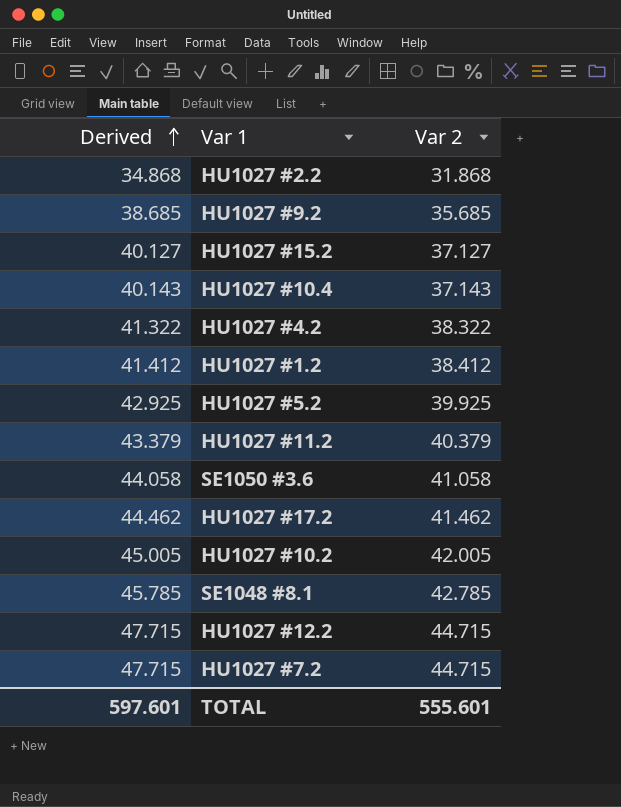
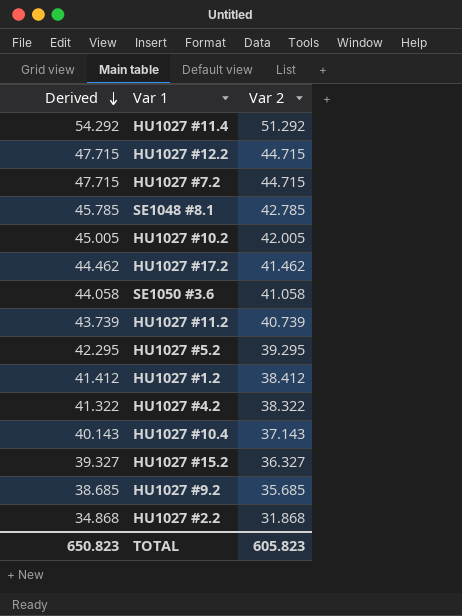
row order: Derived ascending -> Derived descending
row HU1027 #11.4: none -> 54.292 | 51.292
HU1027 #11.2 | Derived: 43.379 -> 43.739
HU1027 #11.2 | Var 2: 40.379 -> 40.739
HU1027 #5.2 | Derived: 42.925 -> 42.295
HU1027 #5.2 | Var 2: 39.925 -> 39.295
HU1027 #15.2 | Derived: 40.127 -> 39.327
HU1027 #15.2 | Var 2: 37.127 -> 36.327
TOTAL | Derived: 597.601 -> 650.823
TOTAL | Var 2: 555.601 -> 605.823

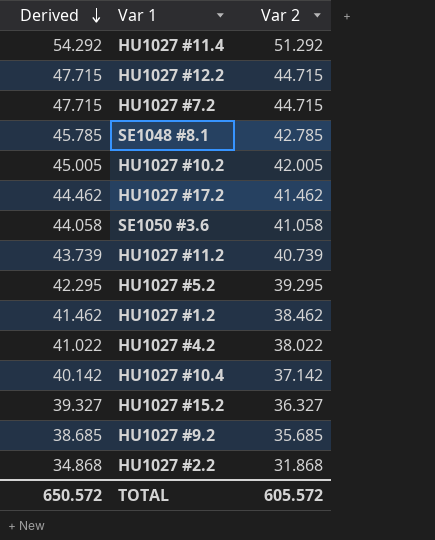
HU1027 #1.2 | Derived: 41.412 -> 41.462
HU1027 #1.2 | Var 2: 38.412 -> 38.462
HU1027 #4.2 | Derived: 41.322 -> 41.022
HU1027 #4.2 | Var 2: 38.322 -> 38.022
HU1027 #10.4 | Derived: 40.143 -> 40.142
HU1027 #10.4 | Var 2: 37.143 -> 37.142
TOTAL | Derived: 650.823 -> 650.572
TOTAL | Var 2: 605.823 -> 605.572

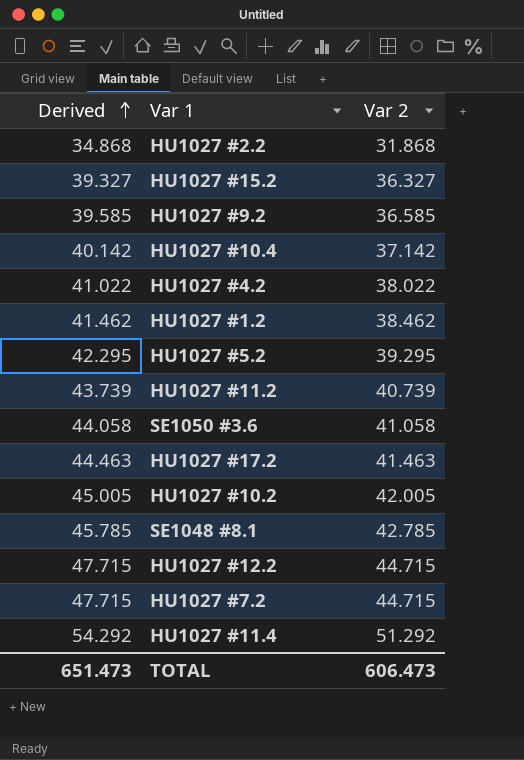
row order: Derived descending -> Derived ascending
HU1027 #9.2 | Derived: 38.685 -> 39.585
HU1027 #9.2 | Var 2: 35.685 -> 36.585
HU1027 #17.2 | Derived: 44.462 -> 44.463
HU1027 #17.2 | Var 2: 41.462 -> 41.463
TOTAL | Derived: 650.572 -> 651.473
TOTAL | Var 2: 605.572 -> 606.473

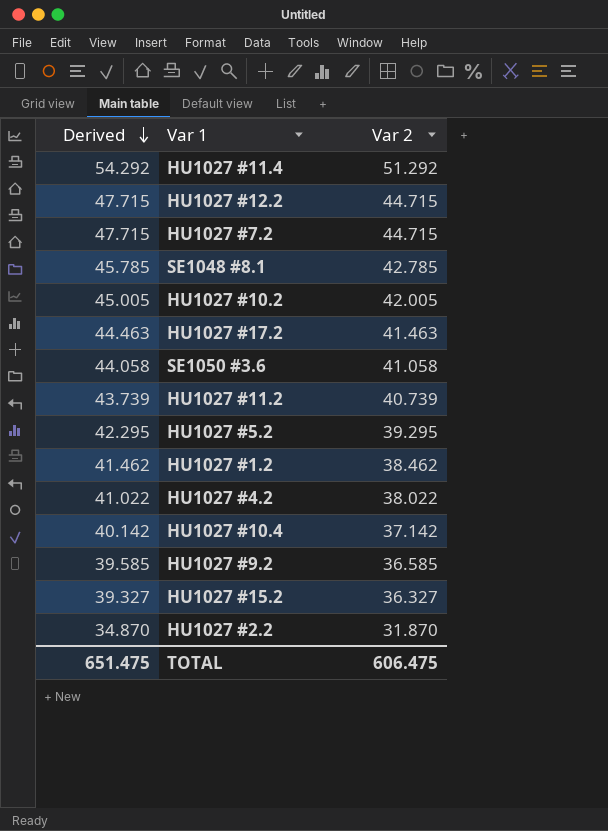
row order: Derived ascending -> Derived descending
HU1027 #2.2 | Derived: 34.868 -> 34.870
HU1027 #2.2 | Var 2: 31.868 -> 31.870
TOTAL | Derived: 651.473 -> 651.475
TOTAL | Var 2: 606.473 -> 606.475

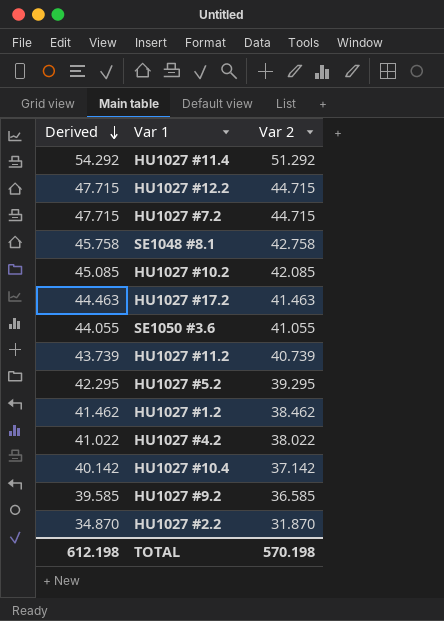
row HU1027 #15.2: 39.327 | 36.327 -> none
SE1048 #8.1 | Derived: 45.785 -> 45.758
SE1048 #8.1 | Var 2: 42.785 -> 42.758
HU1027 #10.2 | Derived: 45.005 -> 45.085
HU1027 #10.2 | Var 2: 42.005 -> 42.085
SE1050 #3.6 | Derived: 44.058 -> 44.055
SE1050 #3.6 | Var 2: 41.058 -> 41.055
TOTAL | Derived: 651.475 -> 612.198
TOTAL | Var 2: 606.475 -> 570.198

